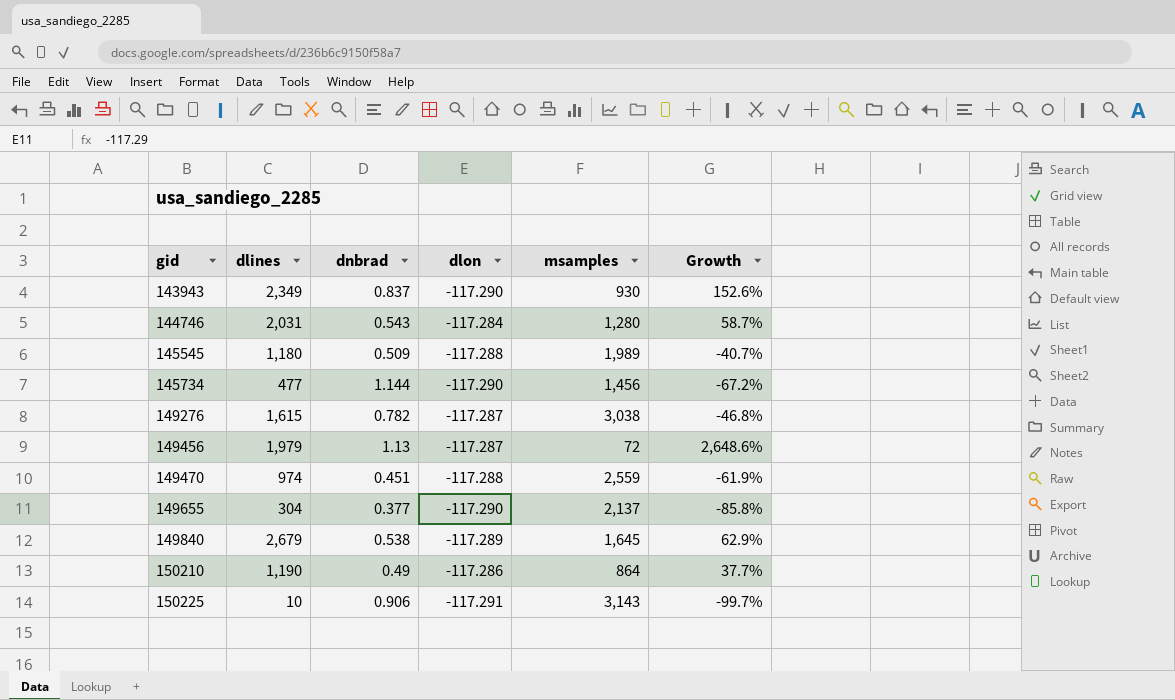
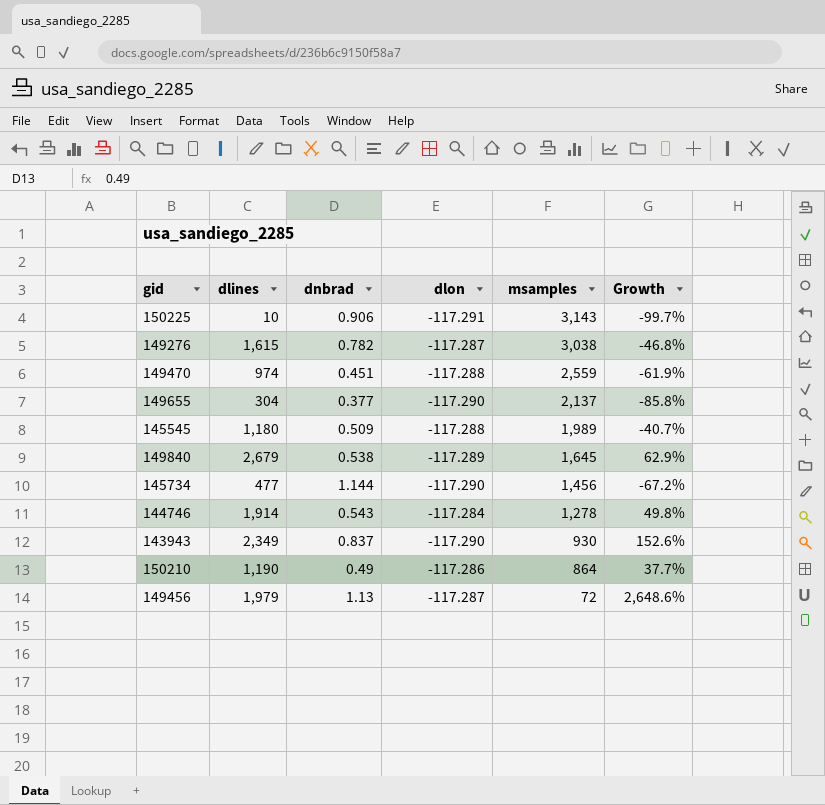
row order: gid ascending -> msamples descending
144746 | dlines: 2,031 -> 1,914
144746 | msamples: 1,280 -> 1,278
144746 | Growth: 58.7% -> 49.8%

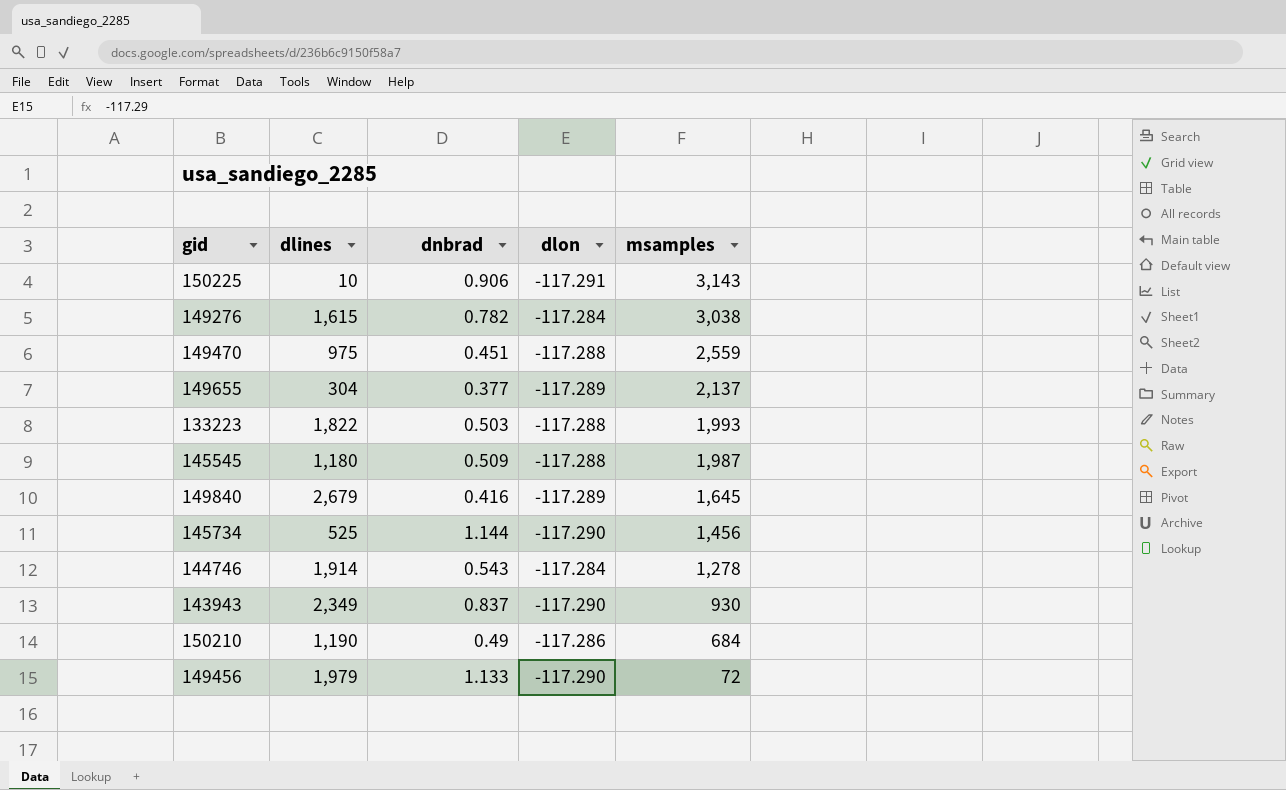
column Growth | formula: ([dlines] - [msamples]) / [msamples] -> none
149276 | dlon: -117.287 -> -117.284
149470 | dlines: 974 -> 975
149655 | dlon: -117.290 -> -117.289
row 133223: none -> 1,822 | 0.503 | -117.288 | 1,993
145545 | msamples: 1,989 -> 1,987
149840 | dnbrad: 0.538 -> 0.416
145734 | dlines: 477 -> 525
150210 | msamples: 864 -> 684
149456 | dnbrad: 1.13 -> 1.133
149456 | dlon: -117.287 -> -117.290

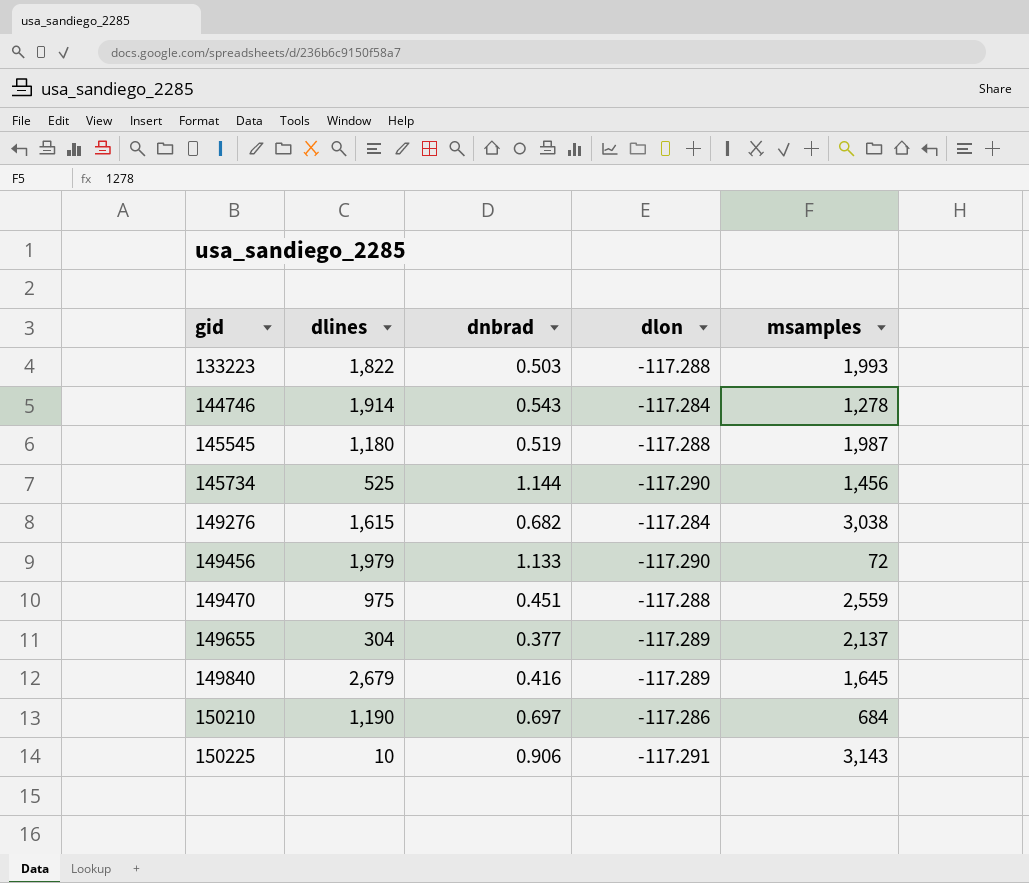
row order: msamples descending -> gid ascending
row 143943: 2,349 | 0.837 | -117.290 | 930 -> none
145545 | dnbrad: 0.509 -> 0.519
149276 | dnbrad: 0.782 -> 0.682
150210 | dnbrad: 0.49 -> 0.697

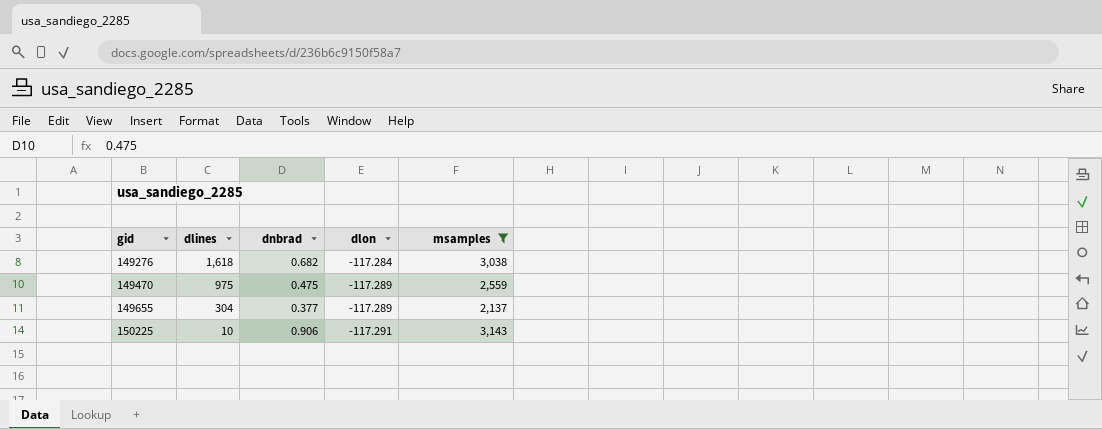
filter: none -> msamples >= 2,137
149276 | dlines: 1,615 -> 1,618
149470 | dnbrad: 0.451 -> 0.475
149470 | dlon: -117.288 -> -117.289

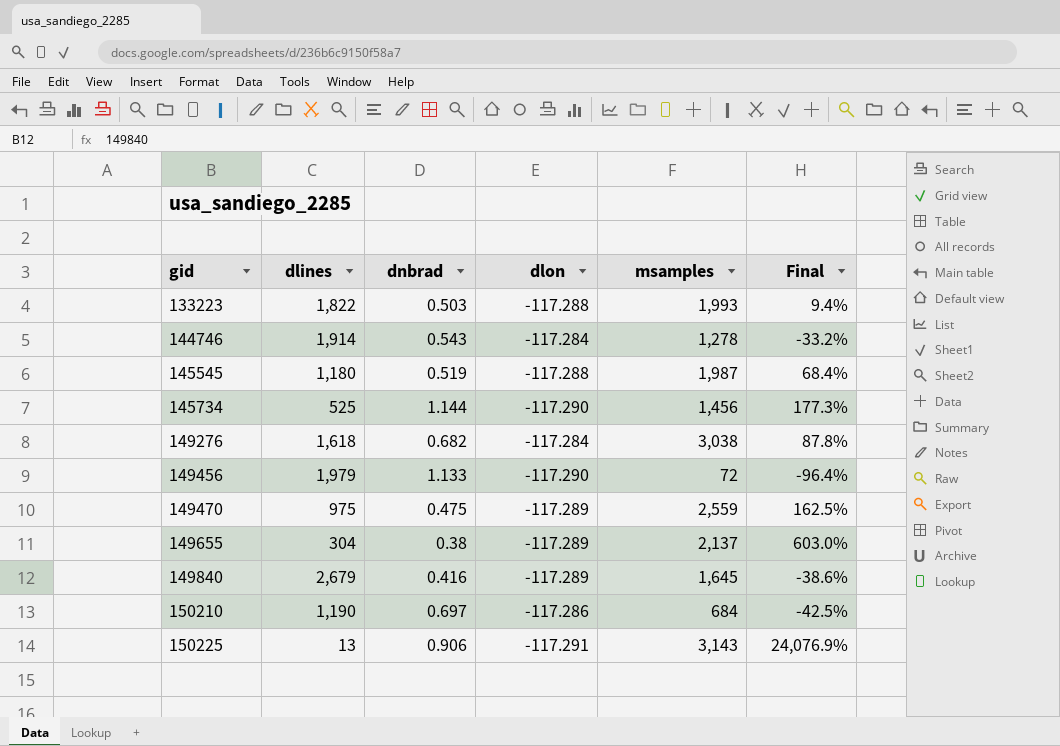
filter: msamples >= 2,137 -> none
column Final | formula: none -> ([msamples] - [dlines]) / [dlines]
149655 | dnbrad: 0.377 -> 0.38
150225 | dlines: 10 -> 13

